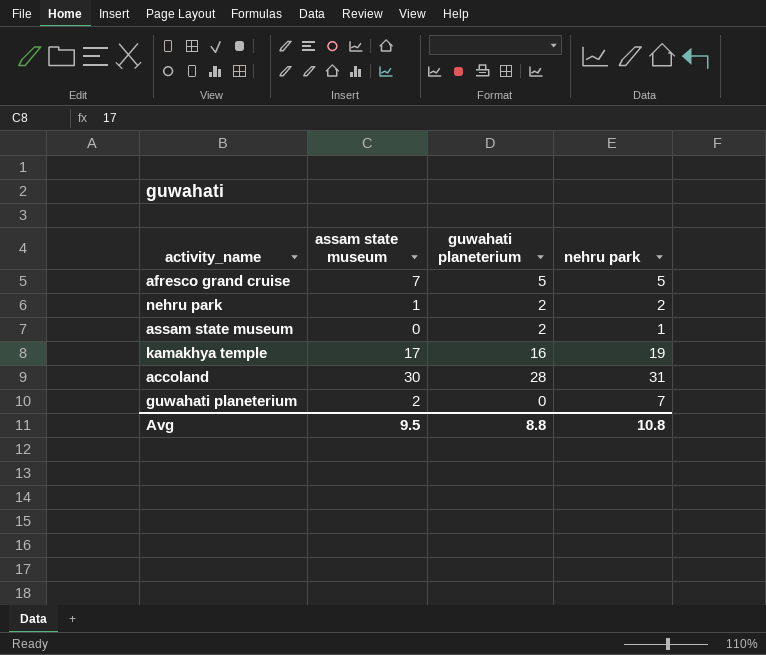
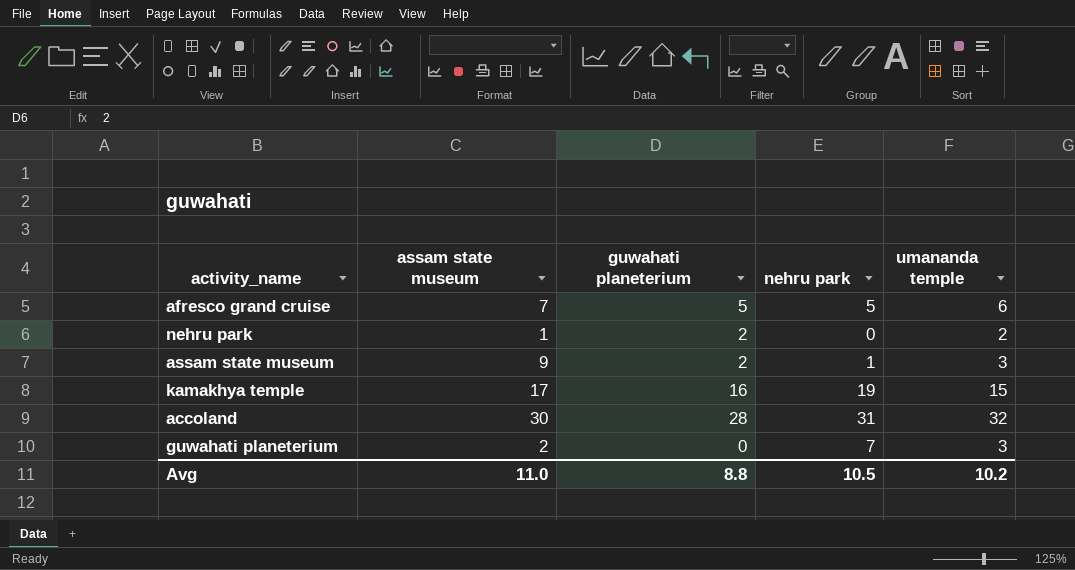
column umananda temple | position: none -> 5
nehru park | nehru park: 2 -> 0
assam state museum | assam state museum: 0 -> 9
Avg | assam state museum: 9.5 -> 11.0
Avg | nehru park: 10.8 -> 10.5

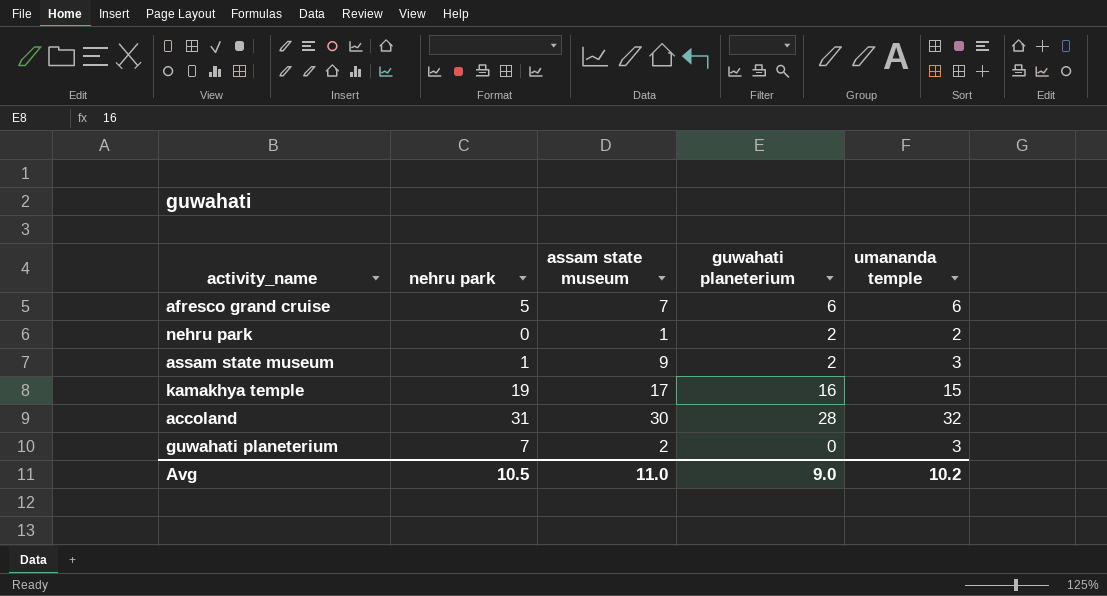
column nehru park | position: 4 -> 2
afresco grand cruise | guwahati planeterium: 5 -> 6
Avg | guwahati planeterium: 8.8 -> 9.0

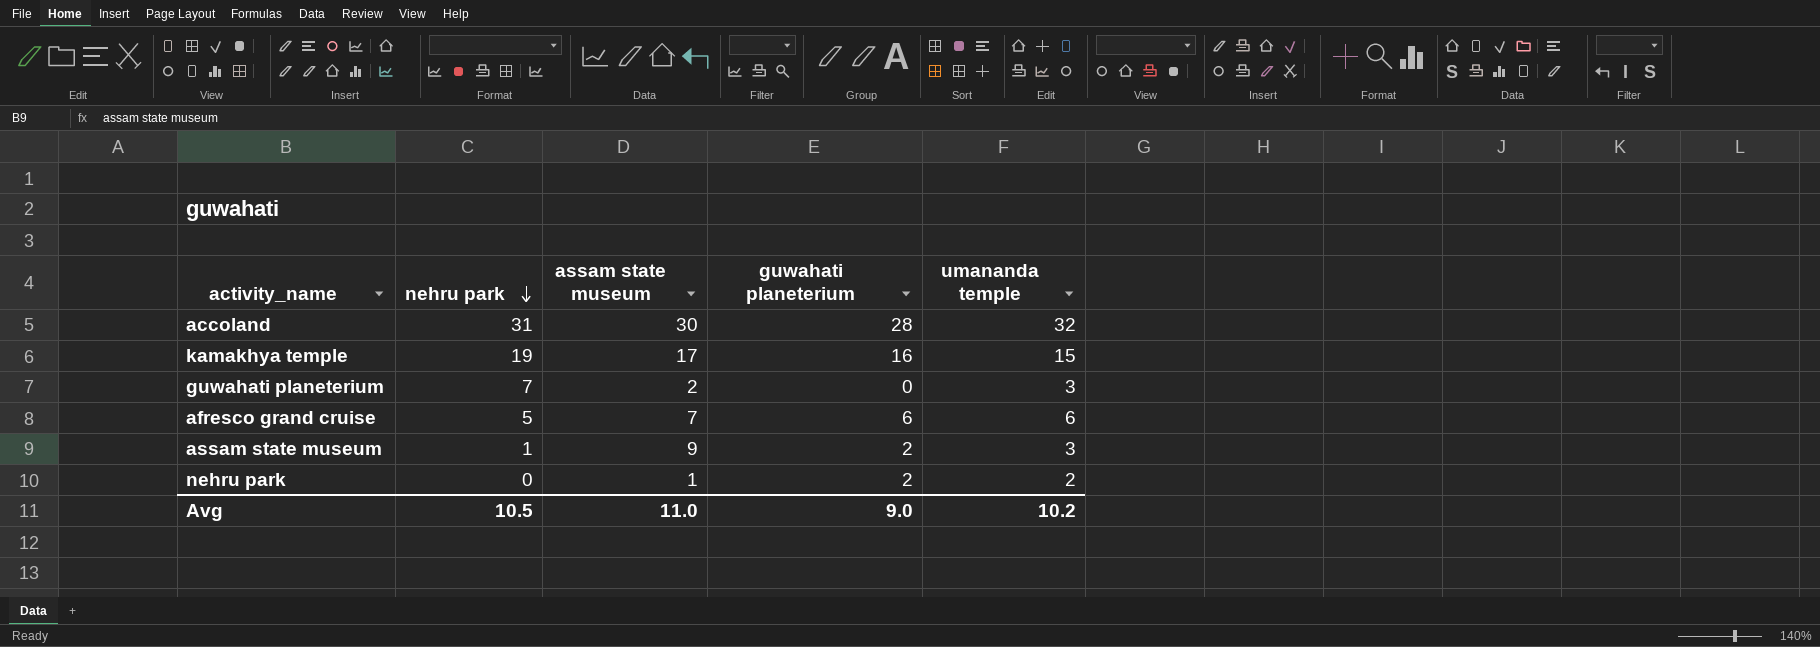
row order: none -> nehru park descending

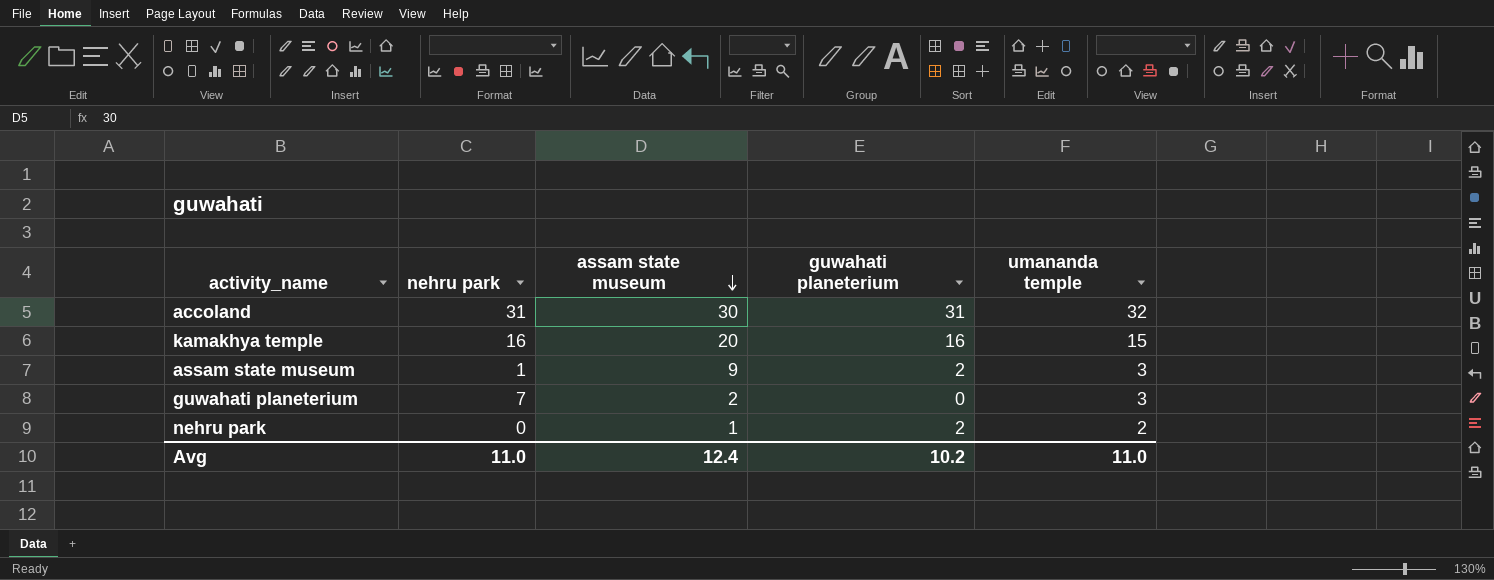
row order: nehru park descending -> assam state museum descending
row afresco grand cruise: 5 | 7 | 6 | 6 -> none
accoland | guwahati planeterium: 28 -> 31
kamakhya temple | nehru park: 19 -> 16
kamakhya temple | assam state museum: 17 -> 20
Avg | nehru park: 10.5 -> 11.0
Avg | assam state museum: 11.0 -> 12.4
Avg | guwahati planeterium: 9.0 -> 10.2
Avg | umananda temple: 10.2 -> 11.0

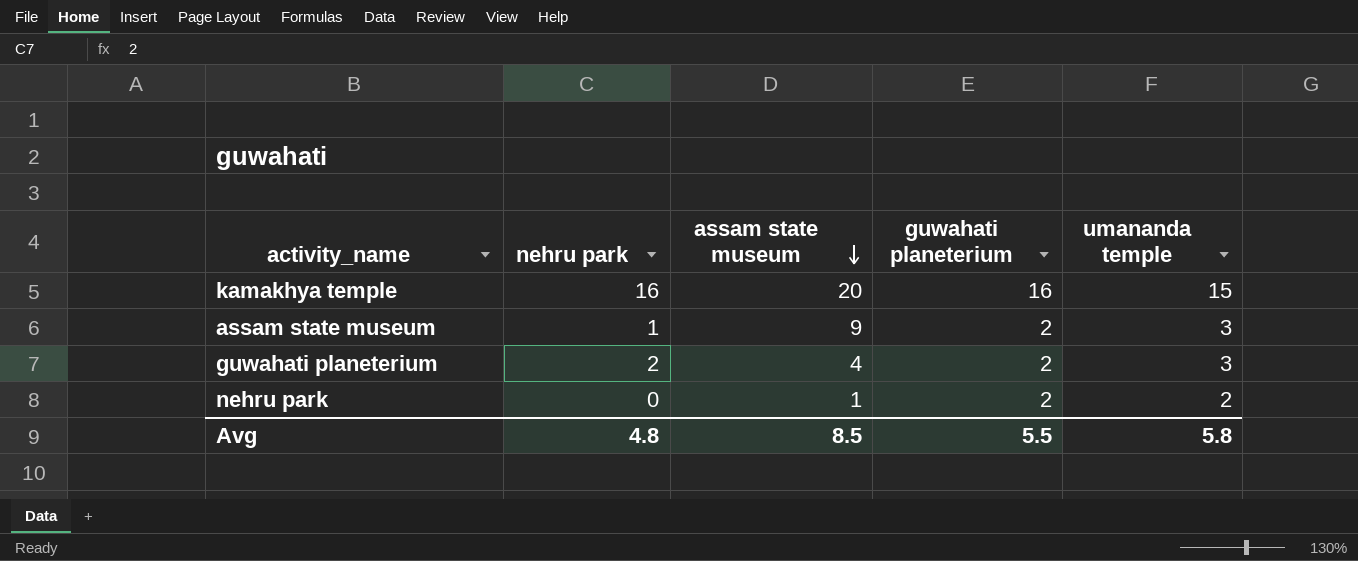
row accoland: 31 | 30 | 31 | 32 -> none
guwahati planeterium | nehru park: 7 -> 2
guwahati planeterium | assam state museum: 2 -> 4
guwahati planeterium | guwahati planeterium: 0 -> 2
Avg | nehru park: 11.0 -> 4.8
Avg | assam state museum: 12.4 -> 8.5
Avg | guwahati planeterium: 10.2 -> 5.5
Avg | umananda temple: 11.0 -> 5.8

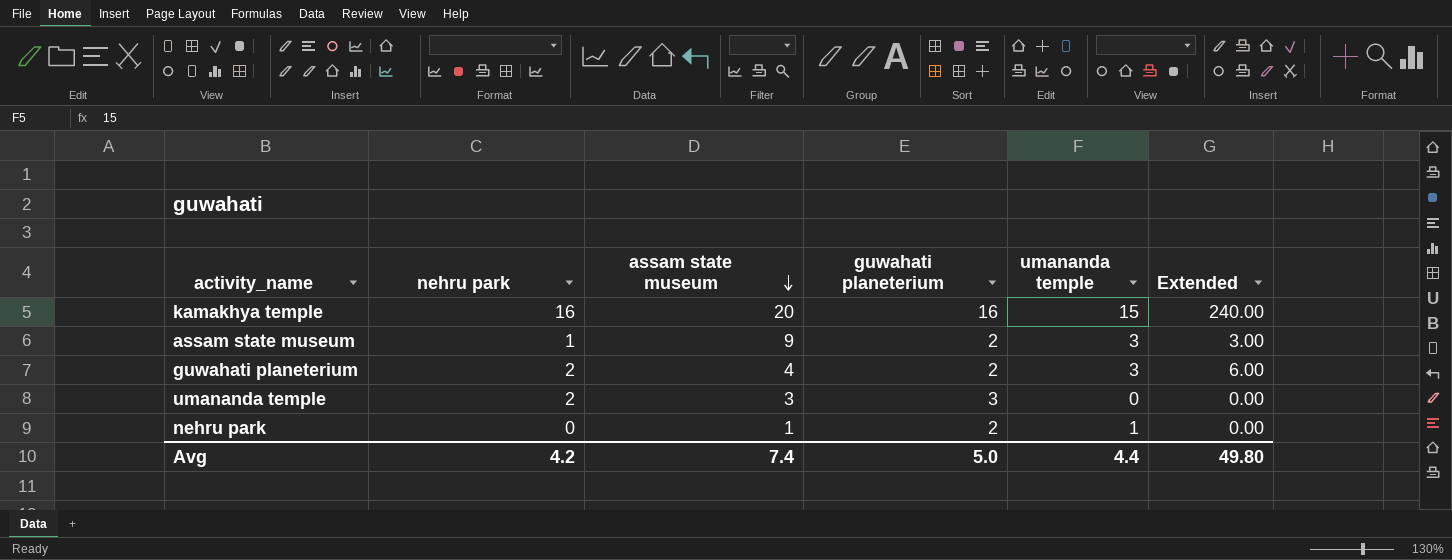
column Extended | formula: none -> [nehru park] * [umananda temple]
row umananda temple: none -> 2 | 3 | 3 | 0 | 0.00
nehru park | umananda temple: 2 -> 1
Avg | nehru park: 4.8 -> 4.2
Avg | assam state museum: 8.5 -> 7.4
Avg | guwahati planeterium: 5.5 -> 5.0
Avg | umananda temple: 5.8 -> 4.4

